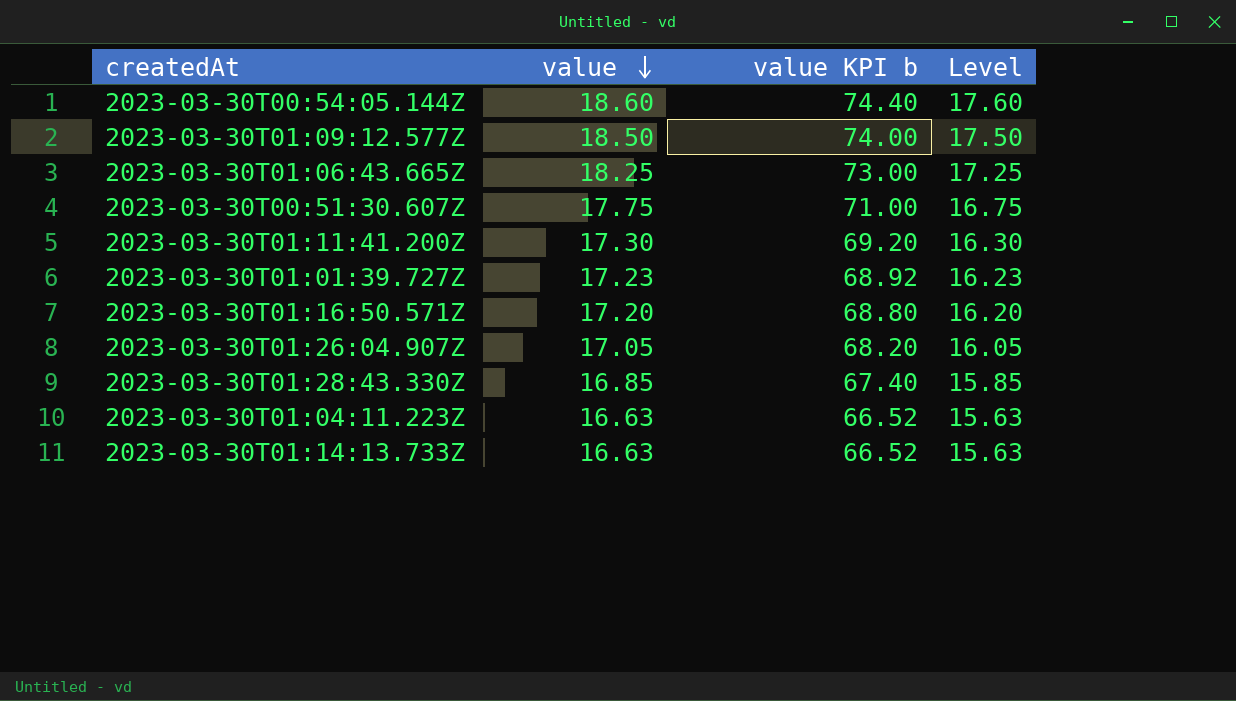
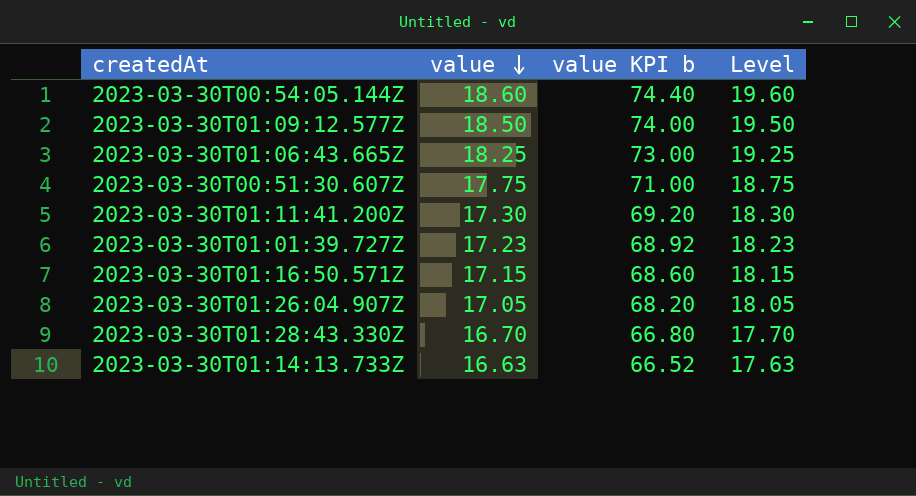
column Level | formula: [value] - 1 -> [value] + 1
row 2023-03-30T01:04:11.223Z: 16.63 | 66.52 | 15.63 -> none
2023-03-30T01:16:50.571Z | value: 17.20 -> 17.15
2023-03-30T01:16:50.571Z | value KPI b: 68.80 -> 68.60
2023-03-30T01:28:43.330Z | value: 16.85 -> 16.70
2023-03-30T01:28:43.330Z | value KPI b: 67.40 -> 66.80

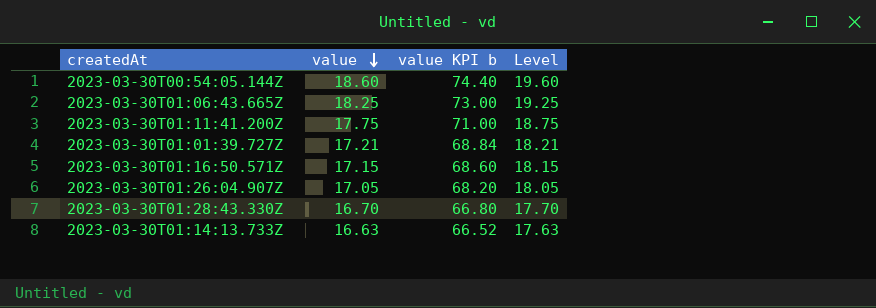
row 2023-03-30T01:09:12.577Z: 18.50 | 74.00 | 19.50 -> none
row 2023-03-30T00:51:30.607Z: 17.75 | 71.00 | 18.75 -> none
2023-03-30T01:11:41.200Z | value: 17.30 -> 17.75
2023-03-30T01:11:41.200Z | value KPI b: 69.20 -> 71.00
2023-03-30T01:11:41.200Z | Level: 18.30 -> 18.75
2023-03-30T01:01:39.727Z | value: 17.23 -> 17.21
2023-03-30T01:01:39.727Z | value KPI b: 68.92 -> 68.84
2023-03-30T01:01:39.727Z | Level: 18.23 -> 18.21

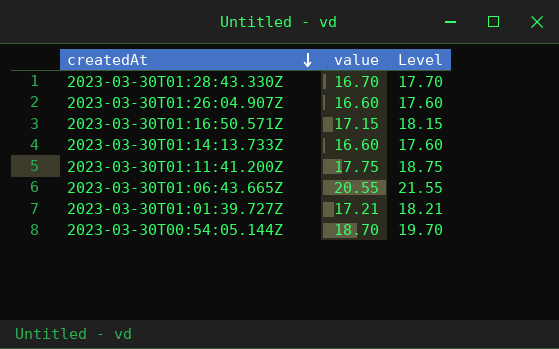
row order: value descending -> createdAt descending
column value KPI b | formula: [value] * 4 -> none
2023-03-30T01:26:04.907Z | value: 17.05 -> 16.60
2023-03-30T01:26:04.907Z | Level: 18.05 -> 17.60
2023-03-30T01:14:13.733Z | value: 16.63 -> 16.60
2023-03-30T01:14:13.733Z | Level: 17.63 -> 17.60
2023-03-30T01:06:43.665Z | value: 18.25 -> 20.55
2023-03-30T01:06:43.665Z | Level: 19.25 -> 21.55
2023-03-30T00:54:05.144Z | value: 18.60 -> 18.70
2023-03-30T00:54:05.144Z | Level: 19.60 -> 19.70

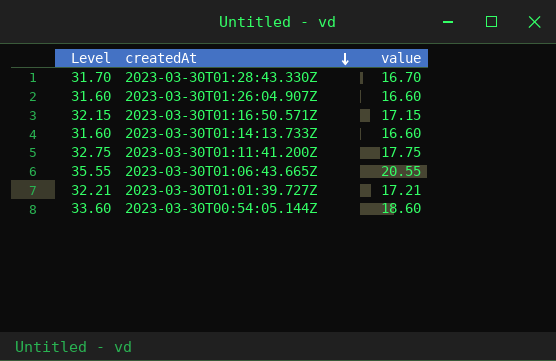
column Level | formula: [value] + 1 -> [value] + 15
column Level | position: 3 -> 1
2023-03-30T00:54:05.144Z | value: 18.70 -> 18.60

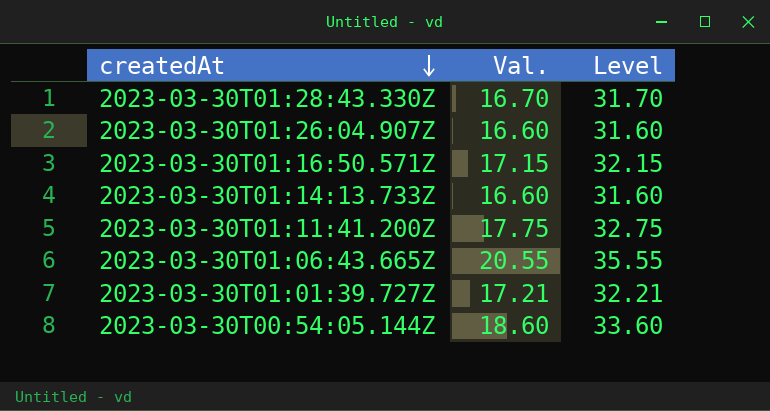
column name: value -> Val.
column Level | position: 1 -> 3

